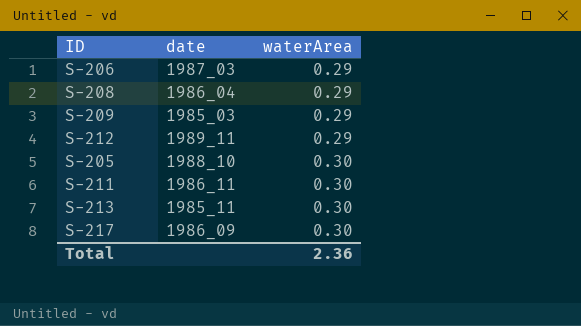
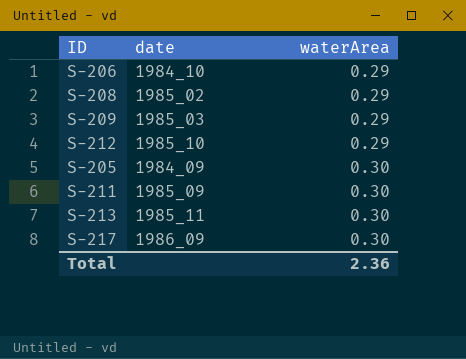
S-206 | date: 1987_03 -> 1984_10
S-208 | date: 1986_04 -> 1985_02
S-212 | date: 1989_11 -> 1985_10
S-205 | date: 1988_10 -> 1984_09
S-211 | date: 1986_11 -> 1985_09

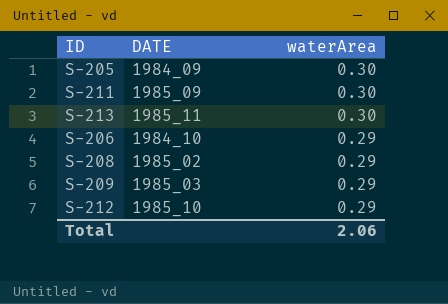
row order: waterArea ascending -> waterArea descending
column name: date -> DATE
row S-217: 1986_09 | 0.30 -> none
Total | waterArea: 2.36 -> 2.06

